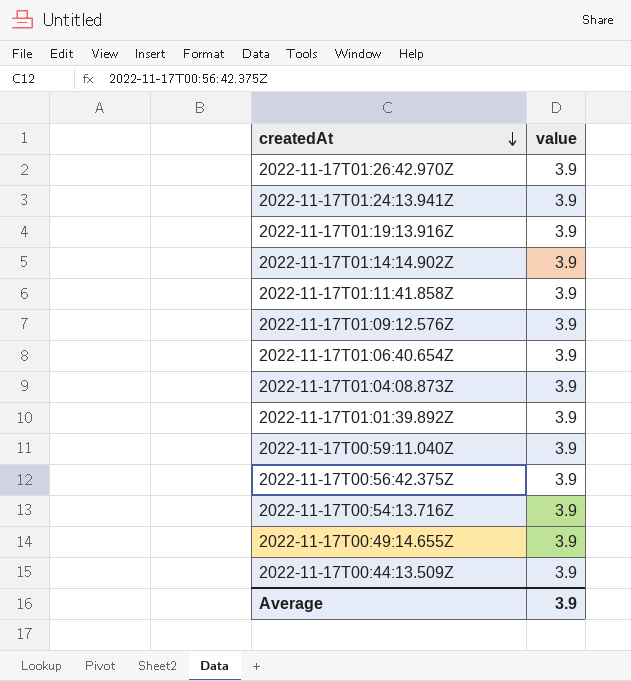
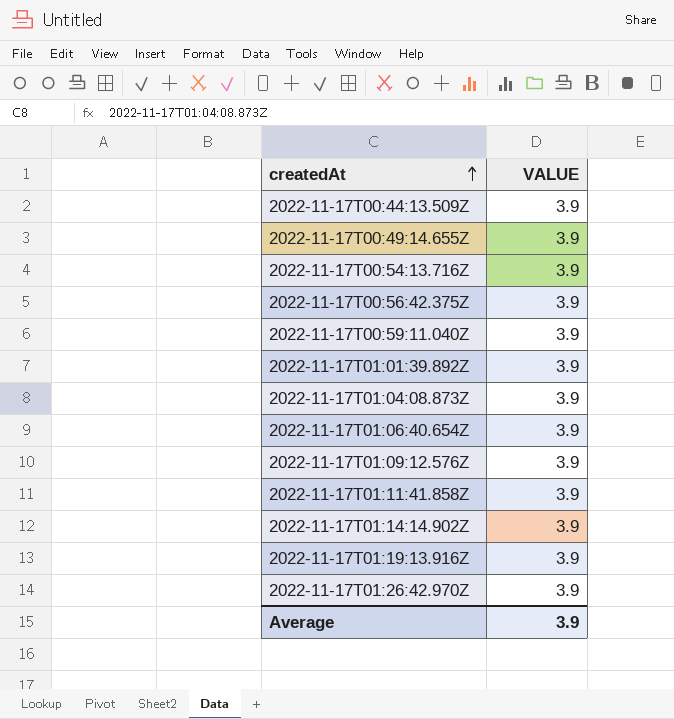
row order: createdAt descending -> createdAt ascending
column name: value -> VALUE
row 2022-11-17T01:24:13.941Z: 3.9 -> none

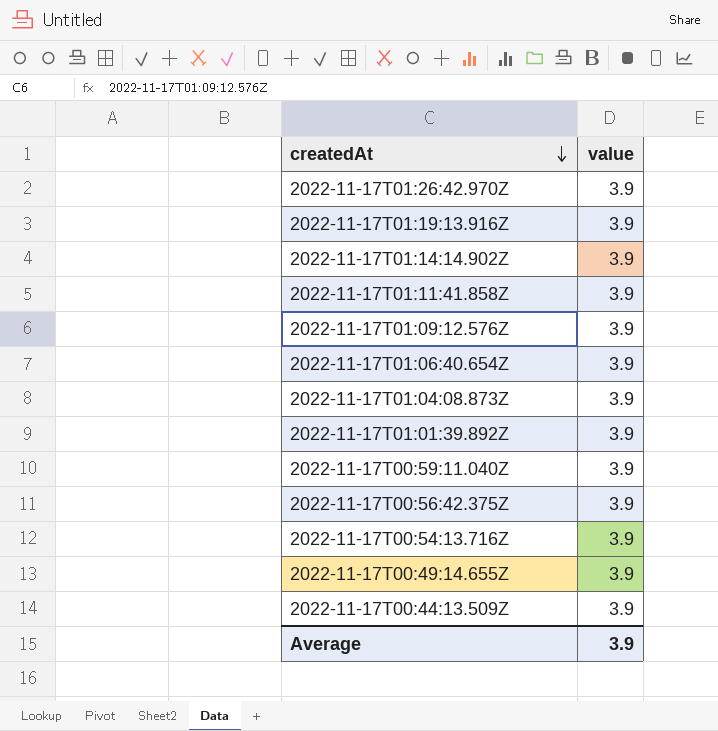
row order: createdAt ascending -> createdAt descending
column name: VALUE -> value

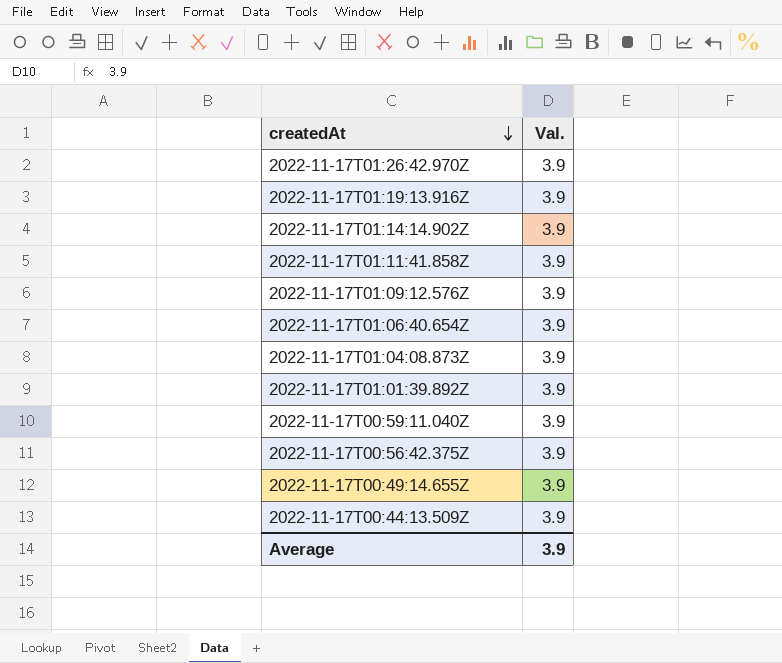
column name: value -> Val.
row 2022-11-17T00:54:13.716Z: 3.9 -> none

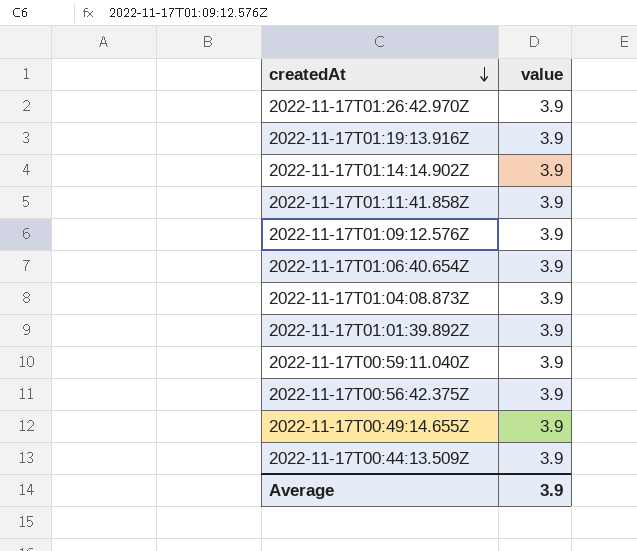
column name: Val. -> value

